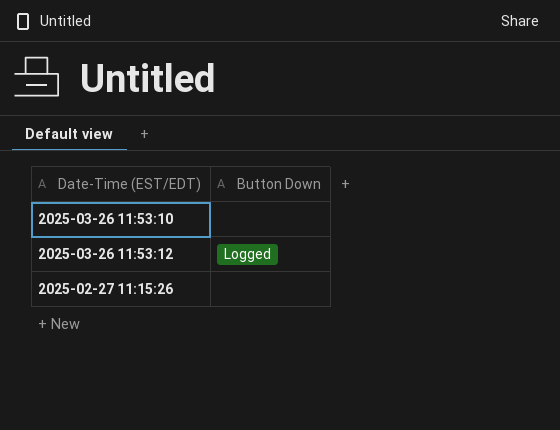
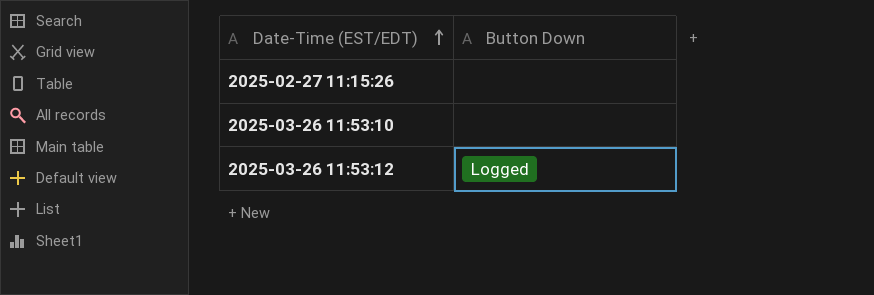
row order: none -> Date-Time (EST/EDT) ascending

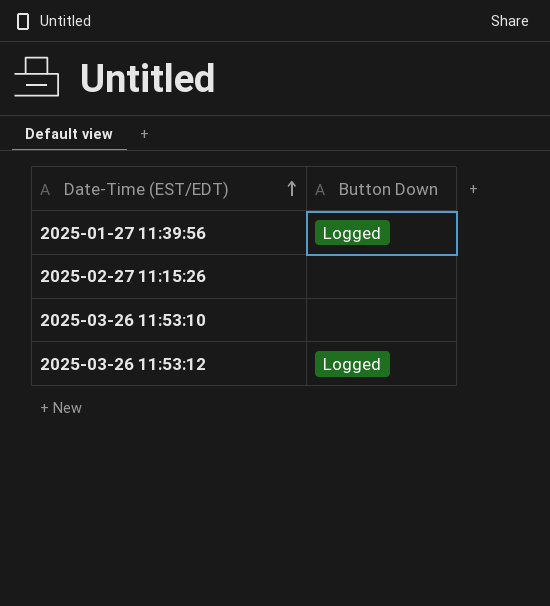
row 2025-01-27 11:39:56: none -> Logged

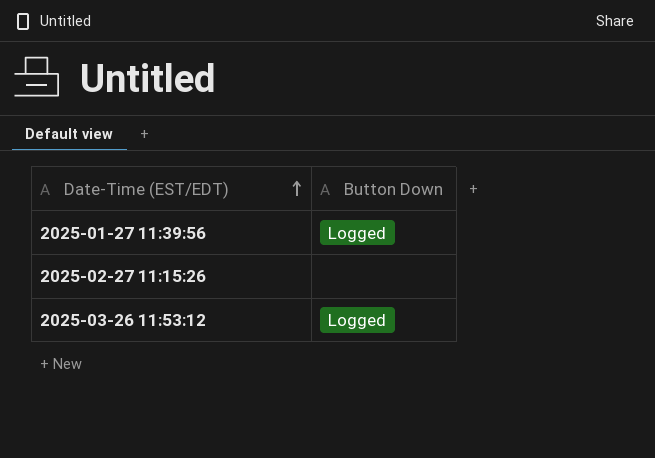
row 2025-03-26 11:53:10: none -> none

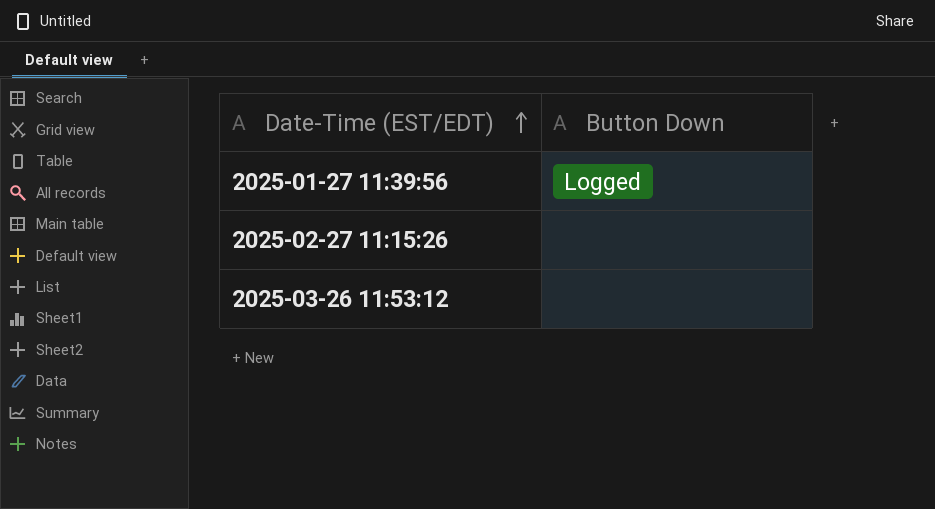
2025-03-26 11:53:12 | Button Down: Logged -> none

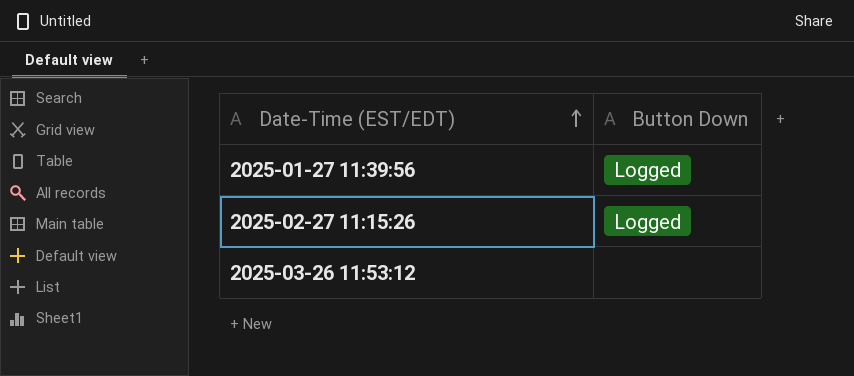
2025-02-27 11:15:26 | Button Down: none -> Logged

